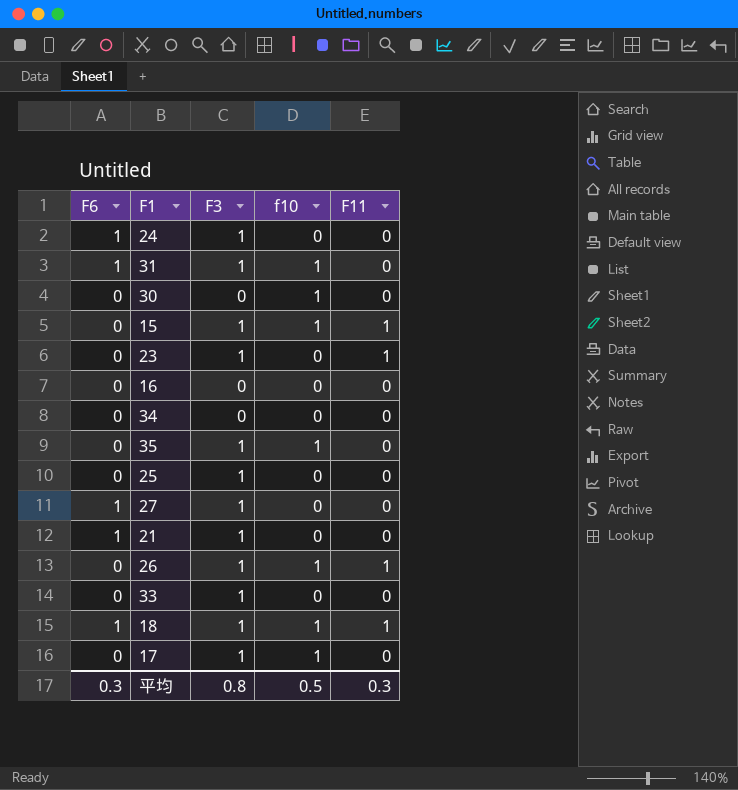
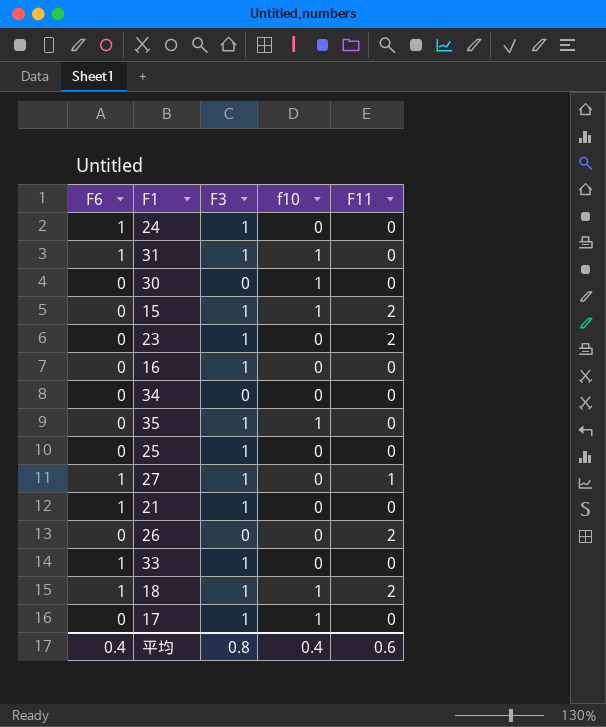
15 | F11: 1 -> 2
23 | F11: 1 -> 2
16 | F3: 0 -> 1
27 | F11: 0 -> 1
26 | F3: 1 -> 0
26 | f10: 1 -> 0
26 | F11: 1 -> 2
33 | F6: 0 -> 1
18 | F11: 1 -> 2
平均 | F6: 0.3 -> 0.4
平均 | f10: 0.5 -> 0.4
平均 | F11: 0.3 -> 0.6

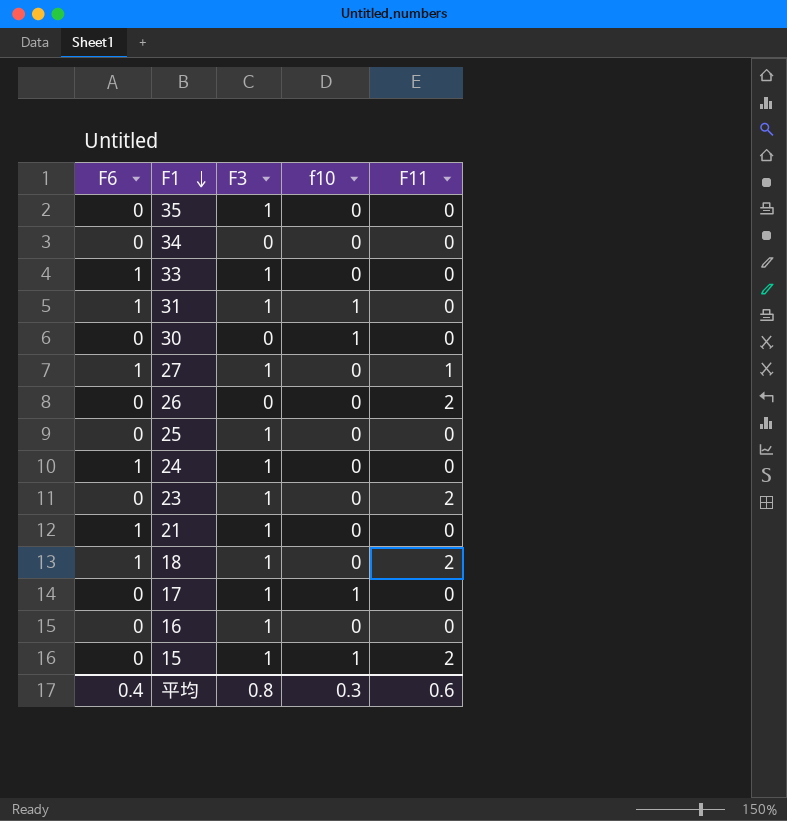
row order: none -> F1 descending
35 | f10: 1 -> 0
18 | f10: 1 -> 0
平均 | f10: 0.4 -> 0.3

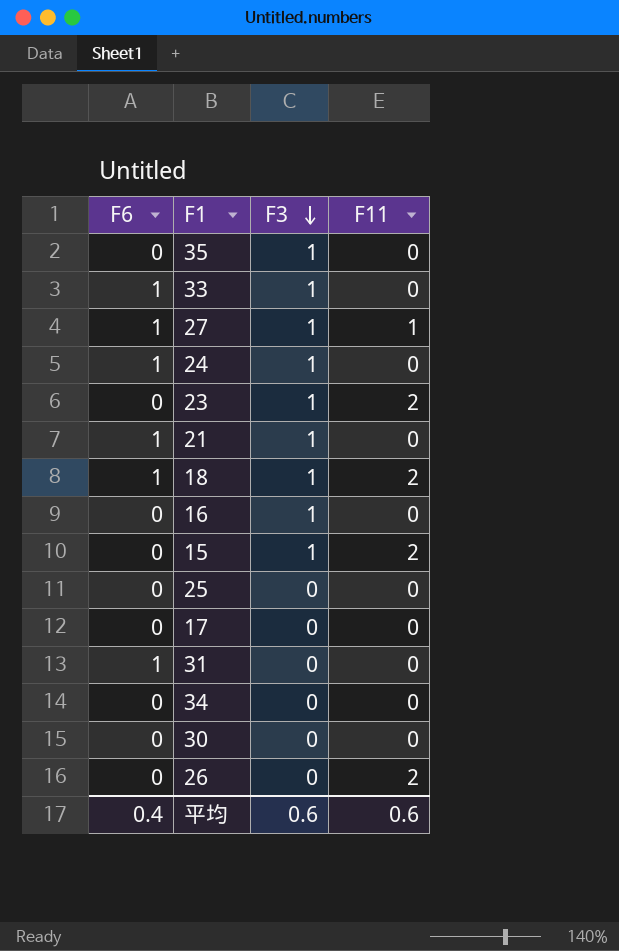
row order: F1 descending -> F3 descending
column f10 | position: 4 -> none
25 | F3: 1 -> 0
17 | F3: 1 -> 0
31 | F3: 1 -> 0
平均 | F3: 0.8 -> 0.6

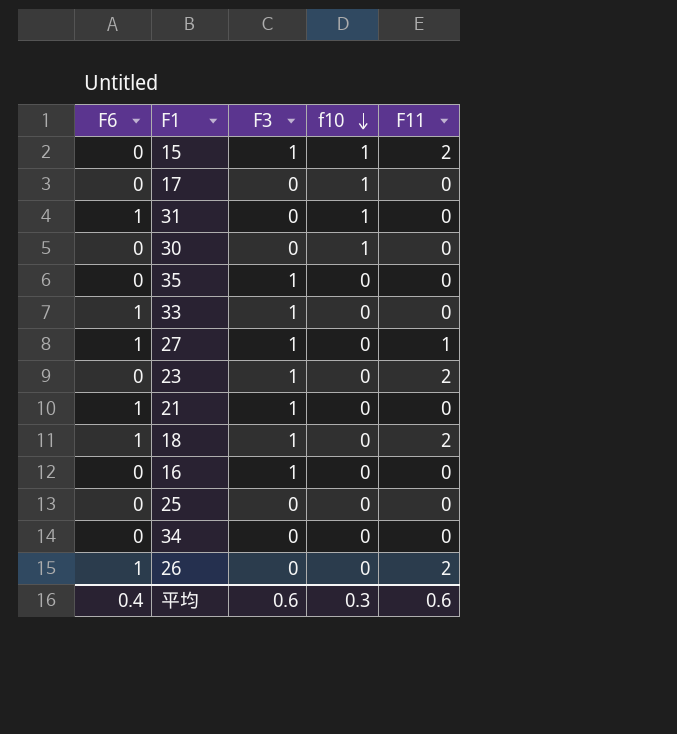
row order: F3 descending -> f10 descending
column f10 | position: none -> 4
row 24: 1 | 1 | 0 -> none
26 | F6: 0 -> 1

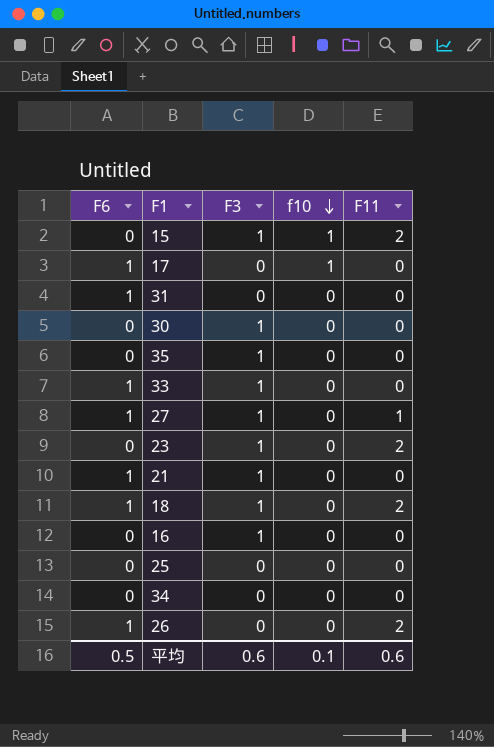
17 | F6: 0 -> 1
31 | f10: 1 -> 0
30 | F3: 0 -> 1
30 | f10: 1 -> 0
平均 | F6: 0.4 -> 0.5
平均 | f10: 0.3 -> 0.1

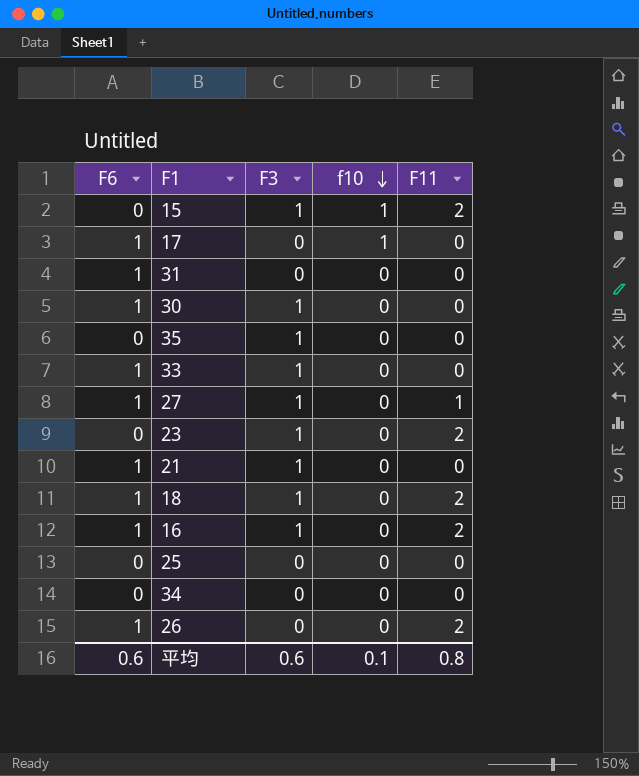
30 | F6: 0 -> 1
16 | F6: 0 -> 1
16 | F11: 0 -> 2
平均 | F6: 0.5 -> 0.6
平均 | F11: 0.6 -> 0.8

